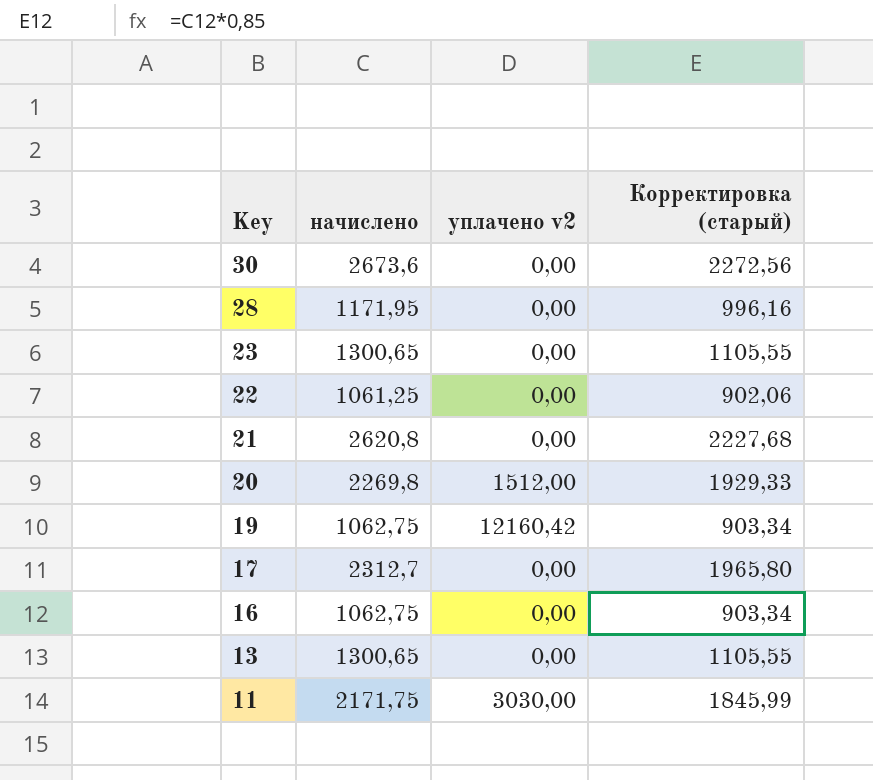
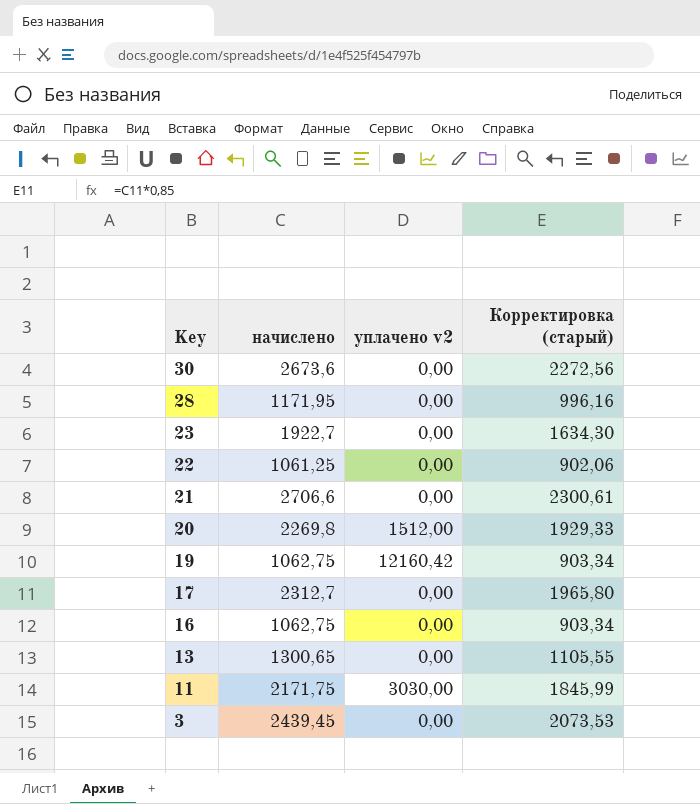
23 | начислено: 1300,65 -> 1922,7
23 | Корректировка (старый): 1105,55 -> 1634,30
21 | начислено: 2620,8 -> 2706,6
21 | Корректировка (старый): 2227,68 -> 2300,61
row 3: none -> 2439,45 | 0,00 | 2073,53

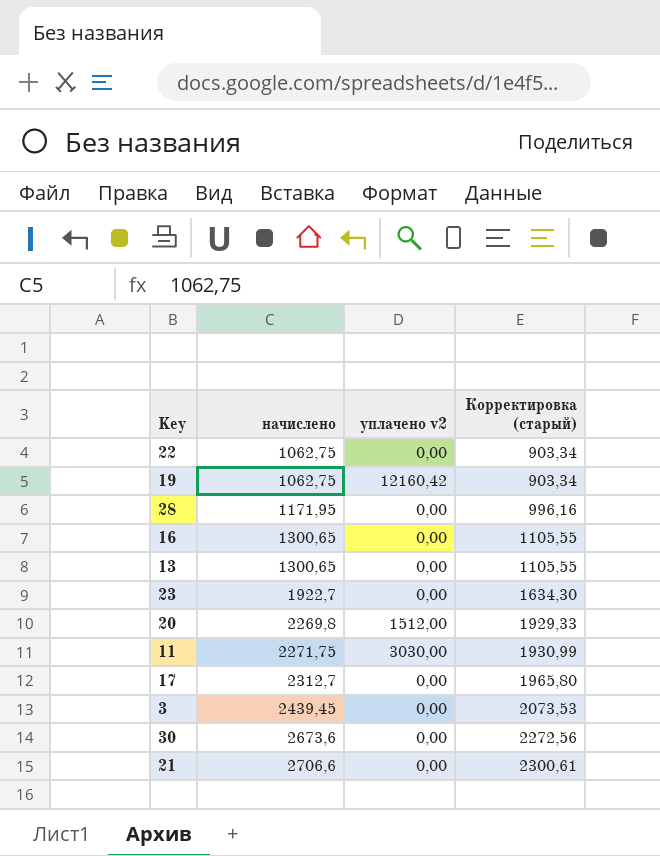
row order: Key descending -> начислено ascending
22 | начислено: 1061,25 -> 1062,75
22 | Корректировка (старый): 902,06 -> 903,34
16 | начислено: 1062,75 -> 1300,65
16 | Корректировка (старый): 903,34 -> 1105,55
11 | начислено: 2171,75 -> 2271,75
11 | Корректировка (старый): 1845,99 -> 1930,99

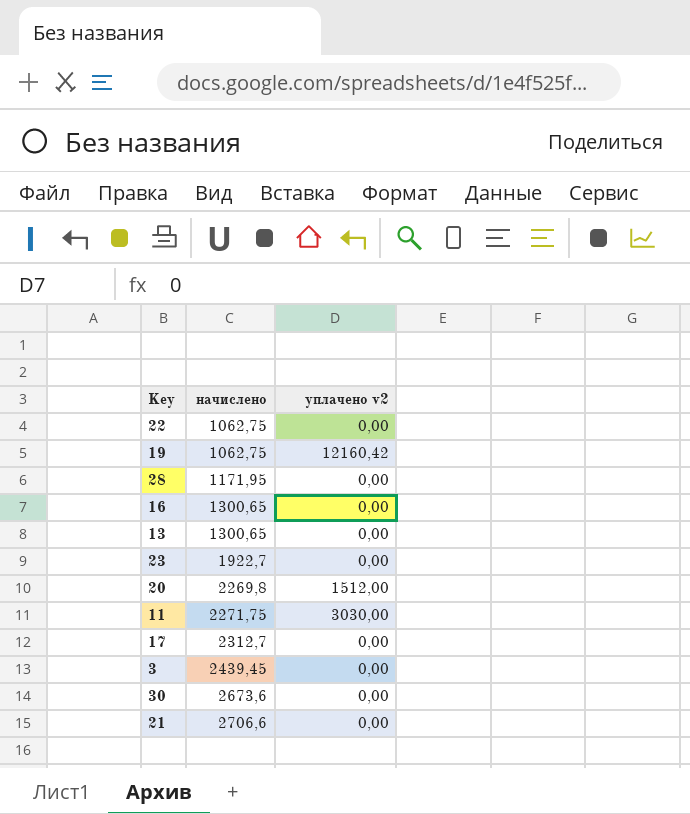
column Корректировка (старый) | formula: [начислено] * 0,85 -> none

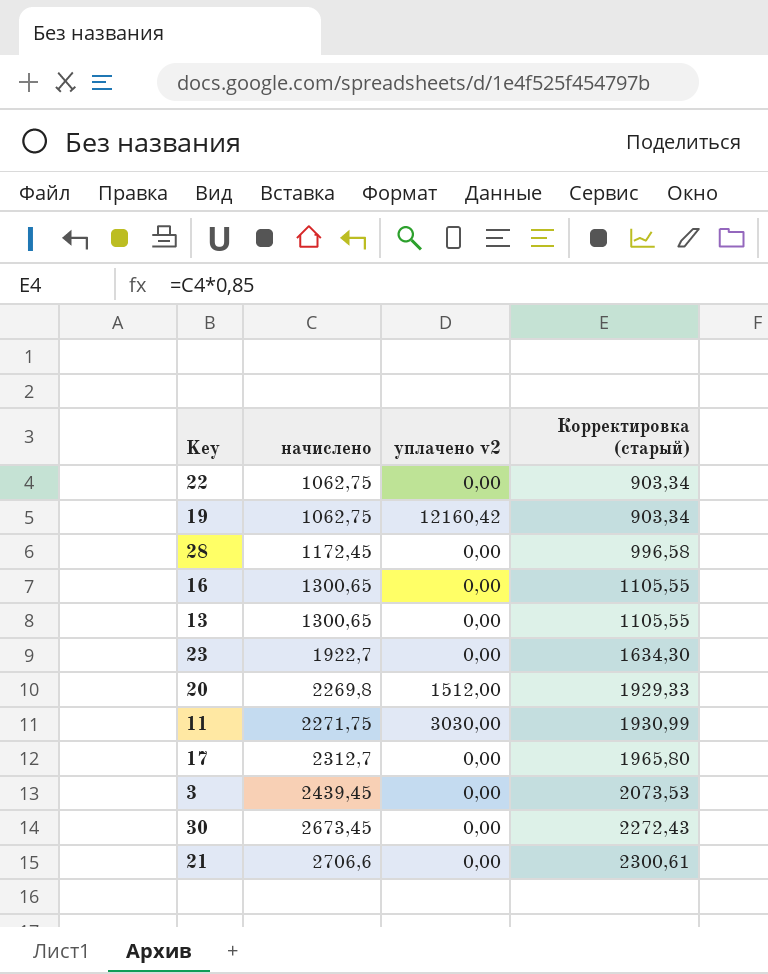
column Корректировка (старый) | formula: none -> [начислено] * 0,85
28 | начислено: 1171,95 -> 1172,45
30 | начислено: 2673,6 -> 2673,45

